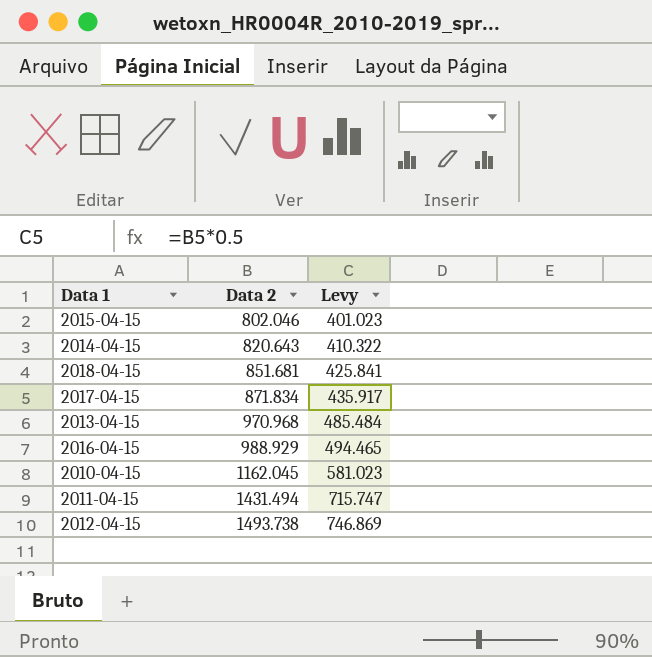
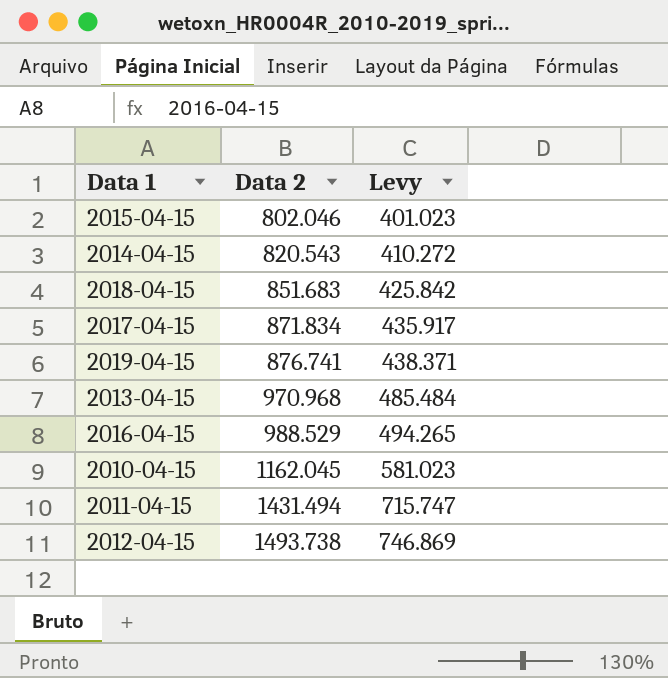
2014-04-15 | Data 2: 820.643 -> 820.543
2014-04-15 | Levy: 410.322 -> 410.272
2018-04-15 | Data 2: 851.681 -> 851.683
2018-04-15 | Levy: 425.841 -> 425.842
row 2019-04-15: none -> 876.741 | 438.371
2016-04-15 | Data 2: 988.929 -> 988.529
2016-04-15 | Levy: 494.465 -> 494.265

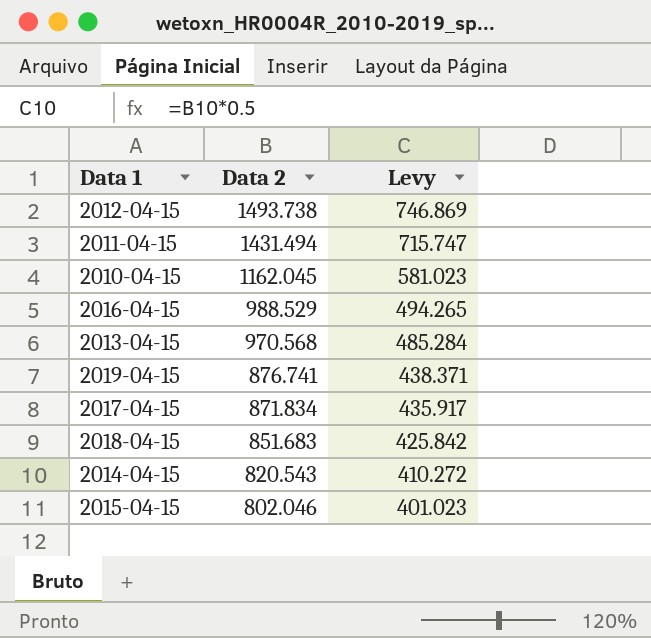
row order: Data 2 ascending -> Data 2 descending
2013-04-15 | Data 2: 970.968 -> 970.568
2013-04-15 | Levy: 485.484 -> 485.284

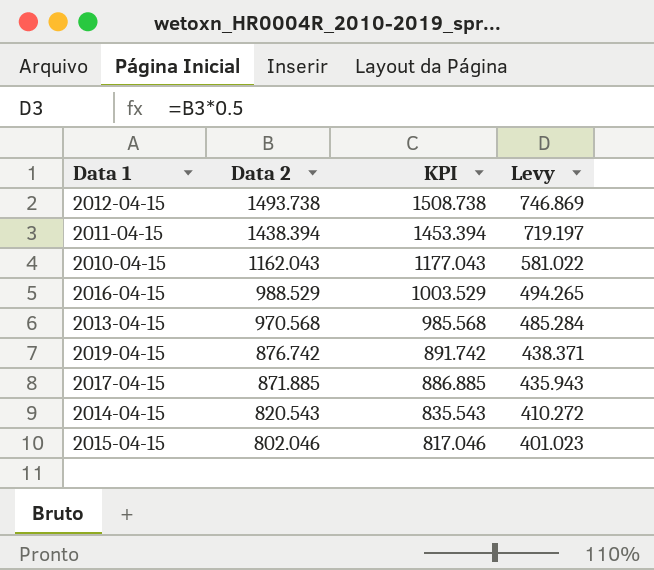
column KPI | formula: none -> [Data 2] + 15
row 2018-04-15: 851.683 | 425.842 -> none
2011-04-15 | Data 2: 1431.494 -> 1438.394
2011-04-15 | Levy: 715.747 -> 719.197
2010-04-15 | Data 2: 1162.045 -> 1162.043
2010-04-15 | Levy: 581.023 -> 581.022
2019-04-15 | Data 2: 876.741 -> 876.742
2017-04-15 | Data 2: 871.834 -> 871.885
2017-04-15 | Levy: 435.917 -> 435.943

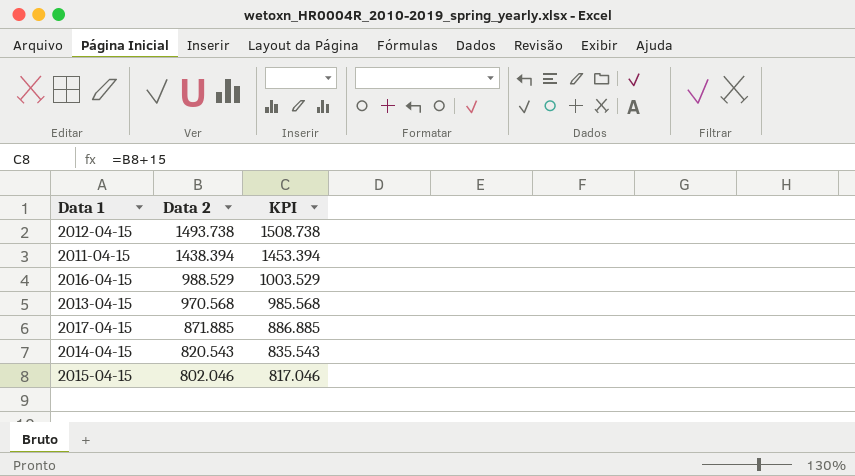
column Levy | formula: [Data 2] * 0.5 -> none
row 2010-04-15: 1162.043 | 1177.043 | 581.022 -> none
row 2019-04-15: 876.742 | 891.742 | 438.371 -> none

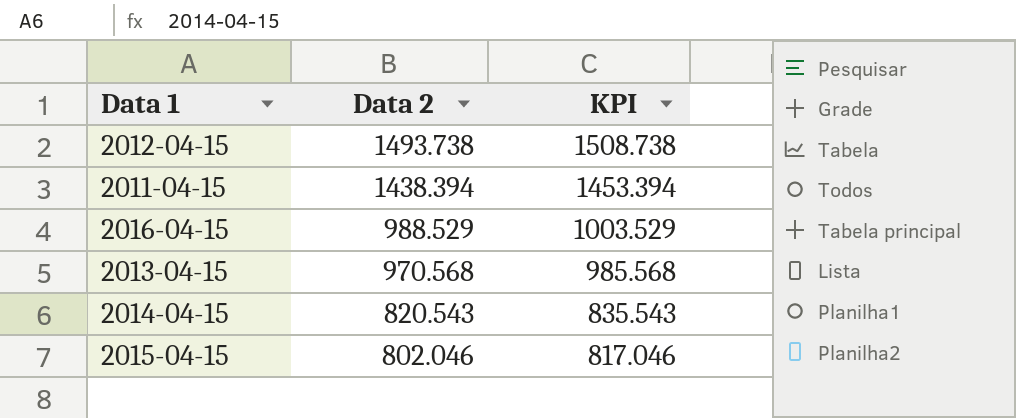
row 2017-04-15: 871.885 | 886.885 -> none

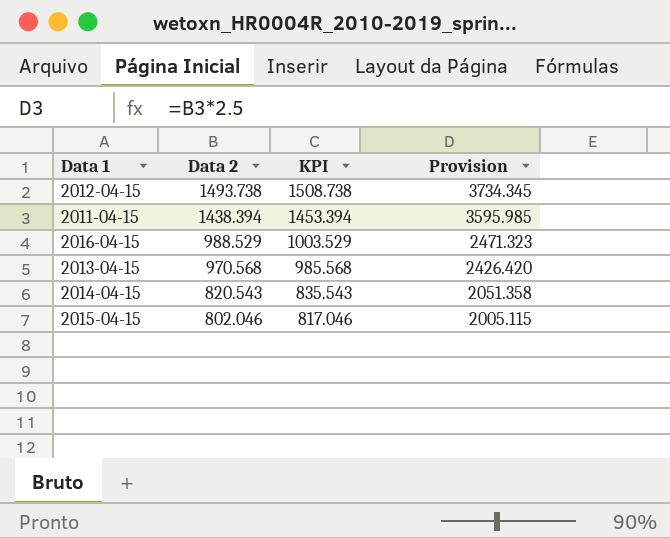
column Provision | formula: none -> [Data 2] * 2.5

